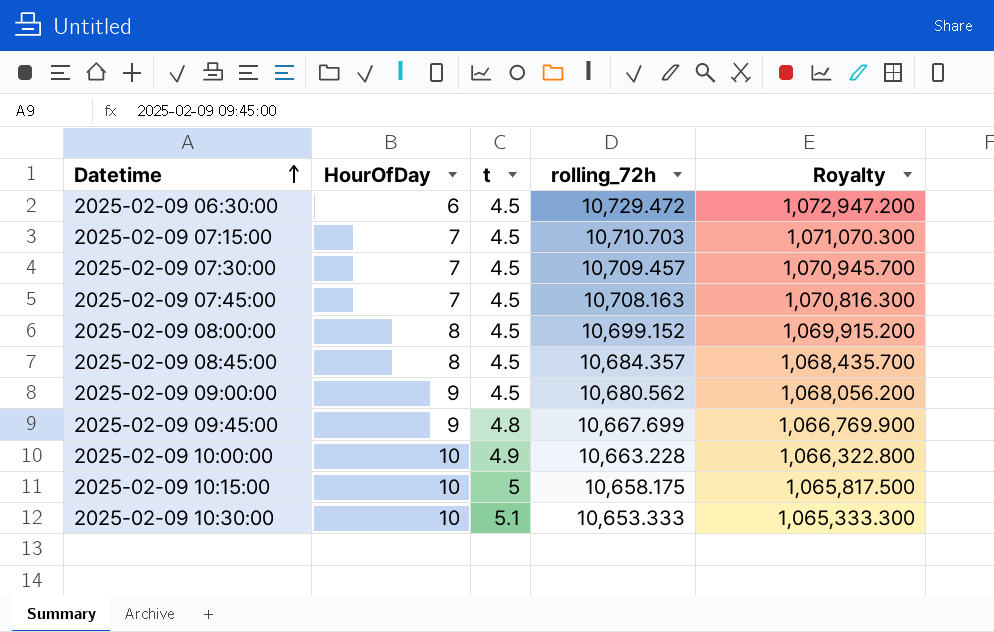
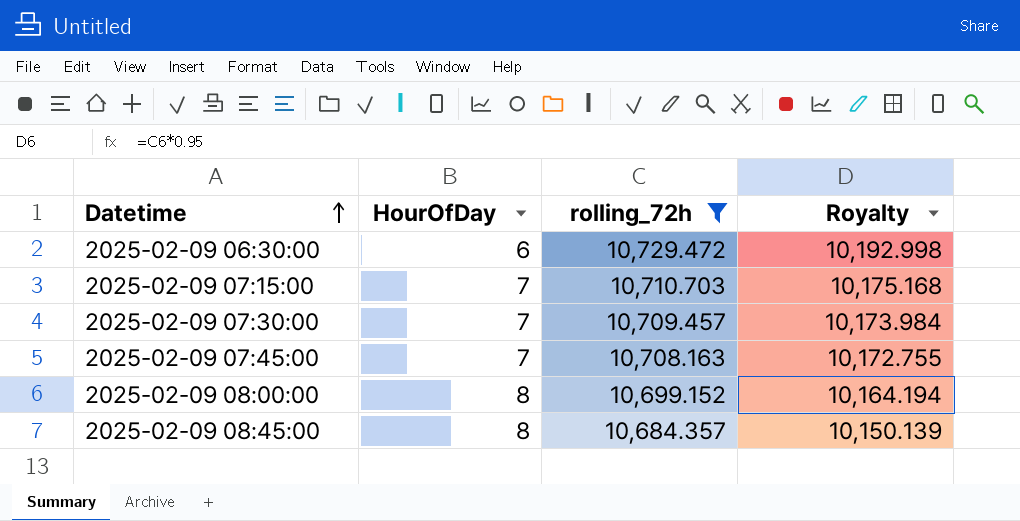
filter: none -> rolling_72h >= 10,684.357
column t | position: 3 -> none
column Royalty | formula: [rolling_72h] * 100 -> [rolling_72h] * 0.95

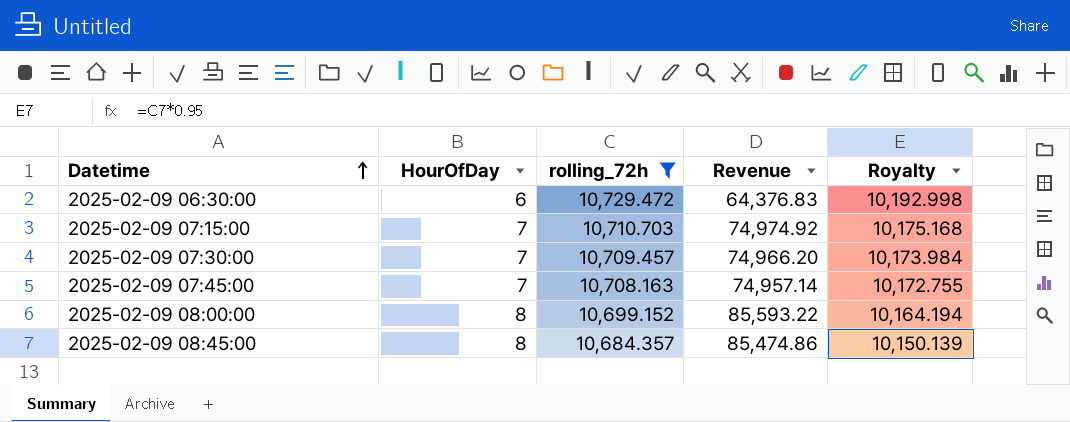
column Revenue | formula: none -> [HourOfDay] * [rolling_72h]

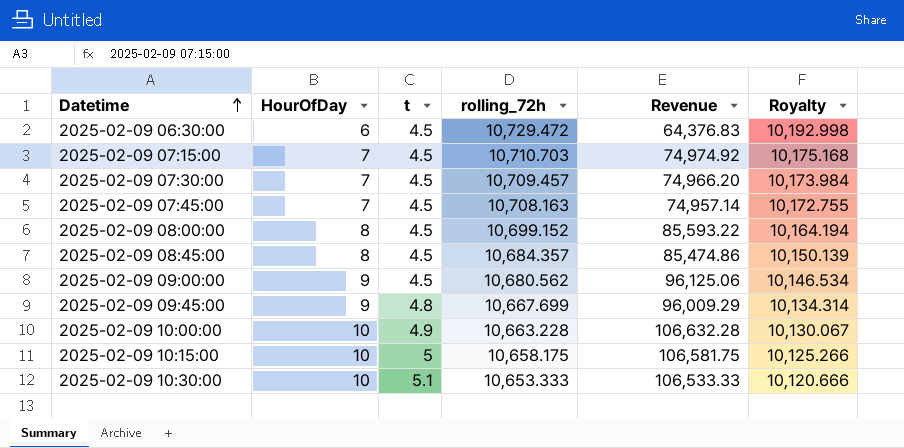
filter: rolling_72h >= 10,684.357 -> none
column t | position: none -> 3

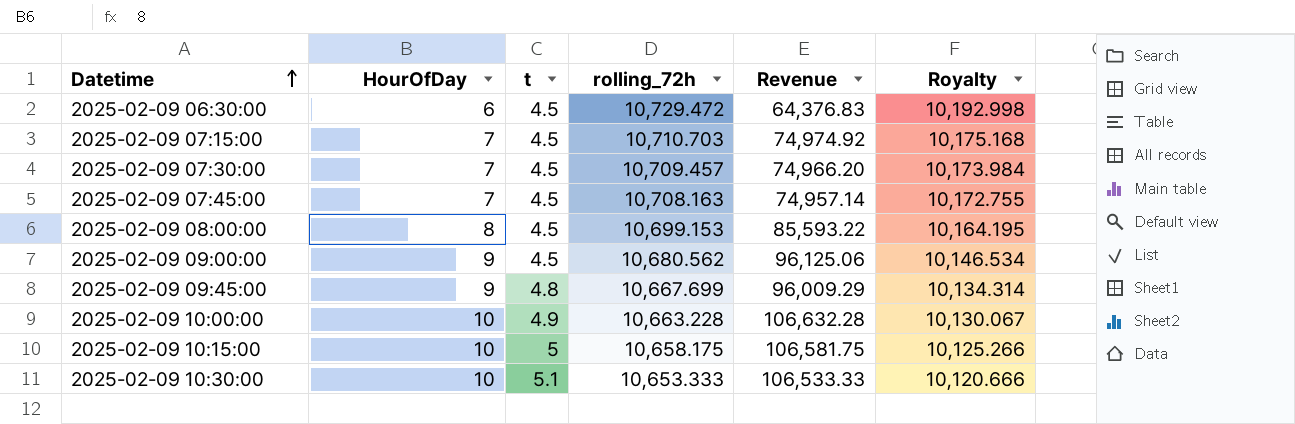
row 2025-02-09 08:45:00: 8 | 4.5 | 10,684.357 | 85,474.86 | 10,150.139 -> none
2025-02-09 08:00:00 | rolling_72h: 10,699.152 -> 10,699.153
2025-02-09 08:00:00 | Royalty: 10,164.194 -> 10,164.195

